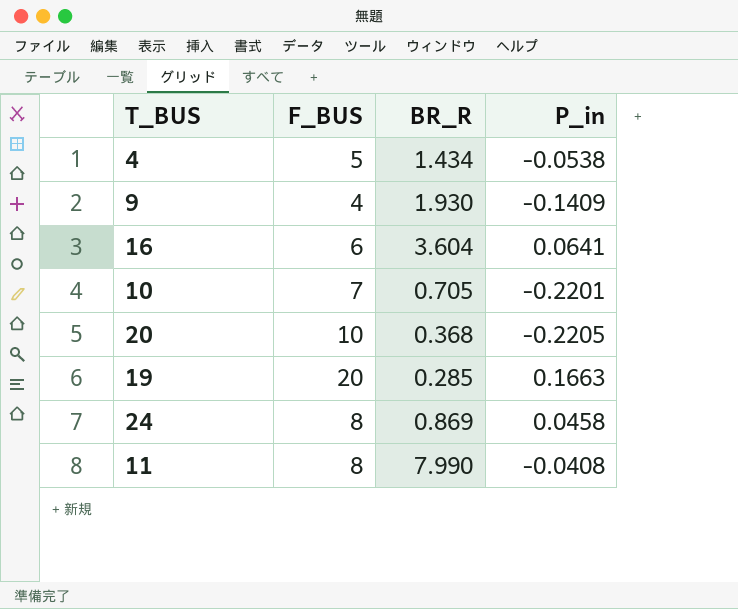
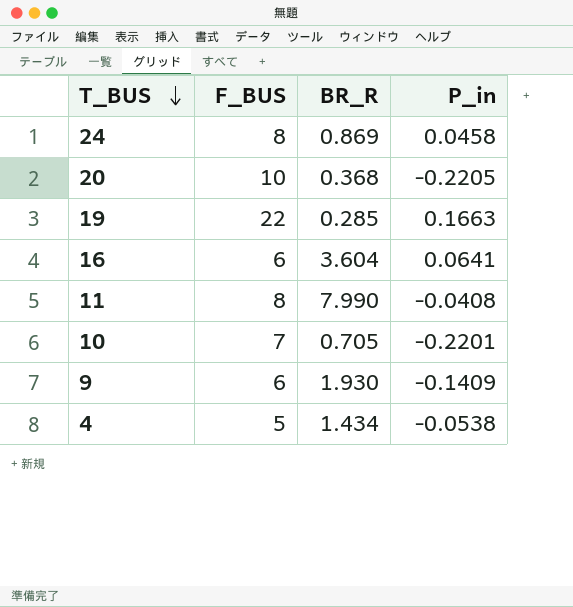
row order: none -> T_BUS descending
19 | F_BUS: 20 -> 22
9 | F_BUS: 4 -> 6

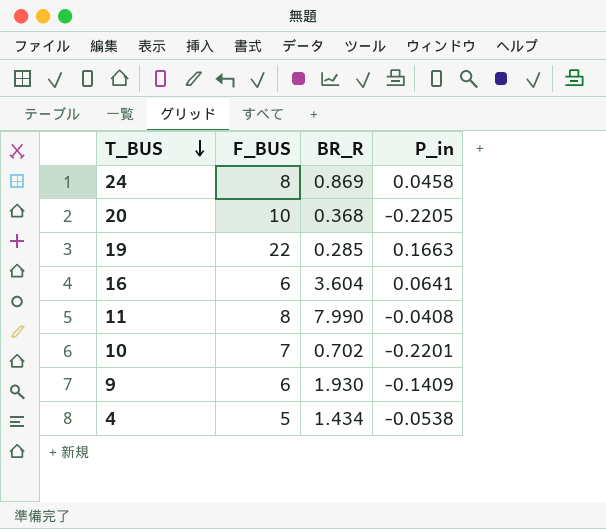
10 | BR_R: 0.705 -> 0.702

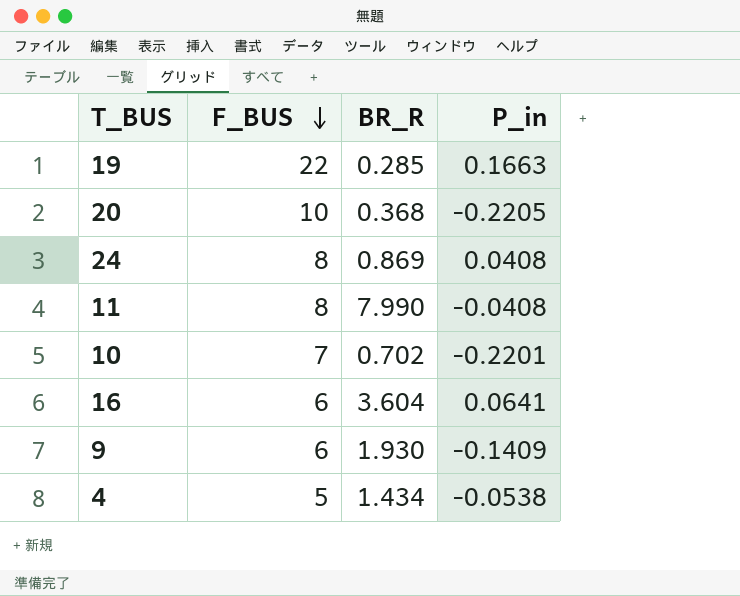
row order: T_BUS descending -> F_BUS descending
24 | P_in: 0.0458 -> 0.0408

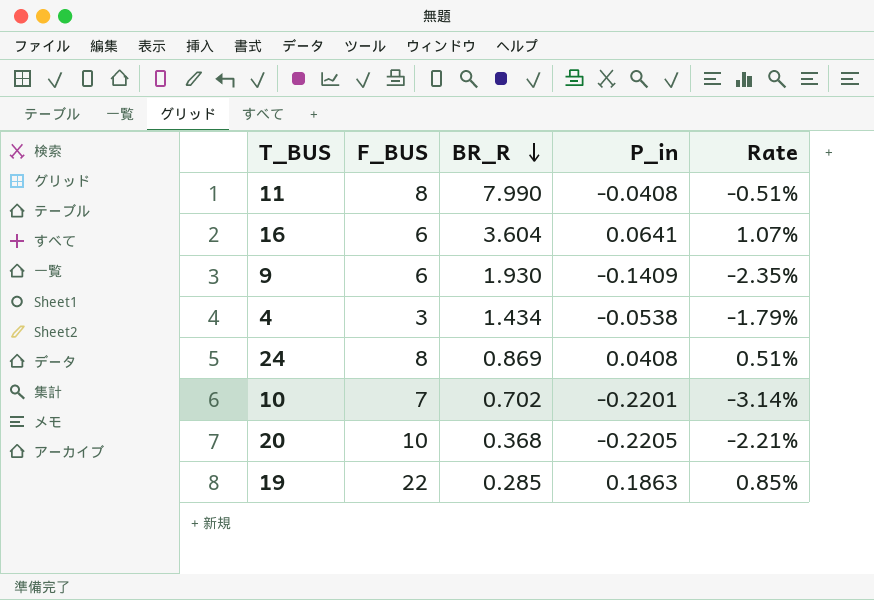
row order: F_BUS descending -> BR_R descending
column Rate | formula: none -> [P_in] / [F_BUS]
4 | F_BUS: 5 -> 3
19 | P_in: 0.1663 -> 0.1863

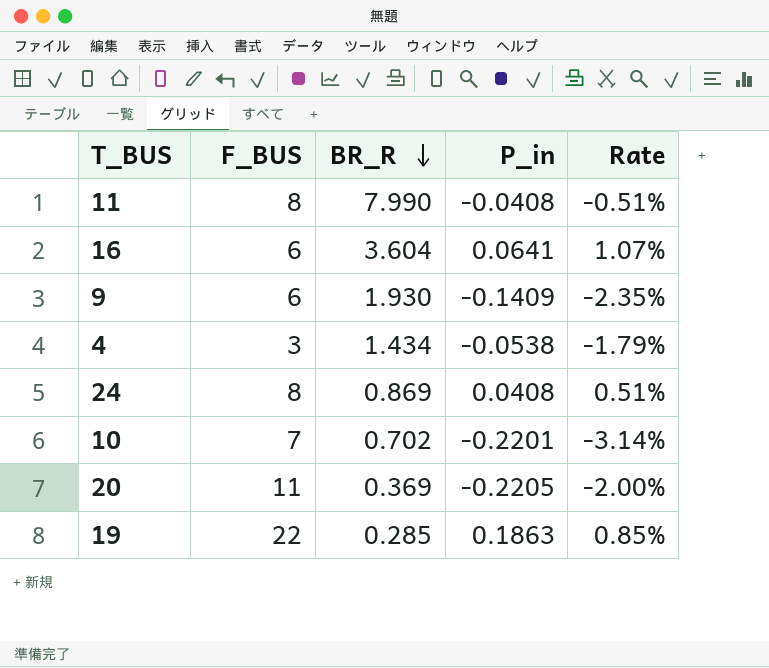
20 | F_BUS: 10 -> 11
20 | BR_R: 0.368 -> 0.369
20 | Rate: -2.21% -> -2.00%

